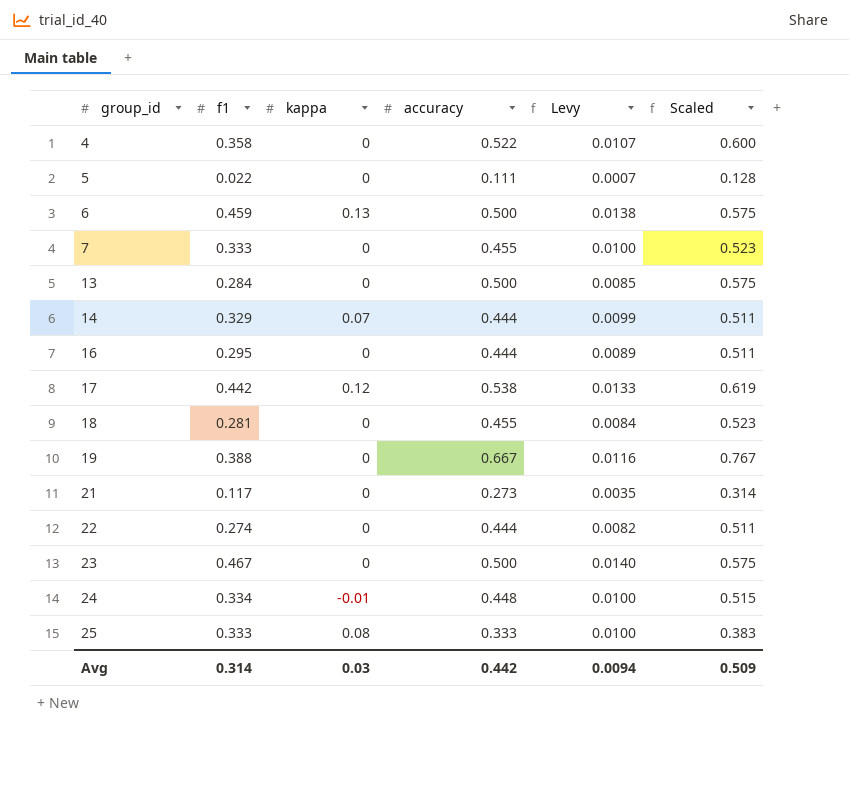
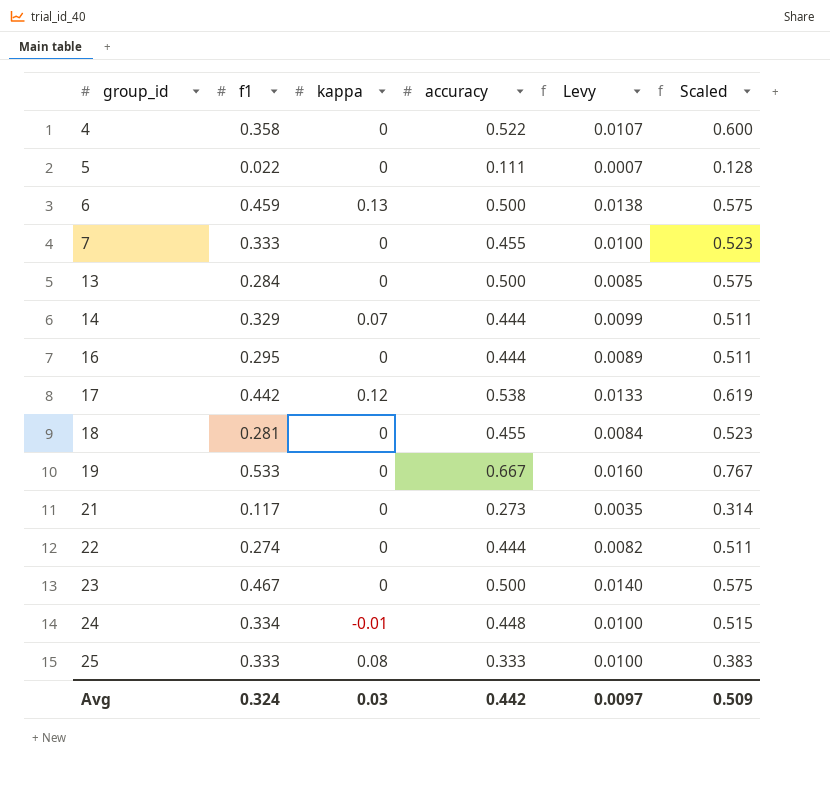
19 | f1: 0.388 -> 0.533
19 | Levy: 0.0116 -> 0.0160
Avg | f1: 0.314 -> 0.324
Avg | Levy: 0.0094 -> 0.0097

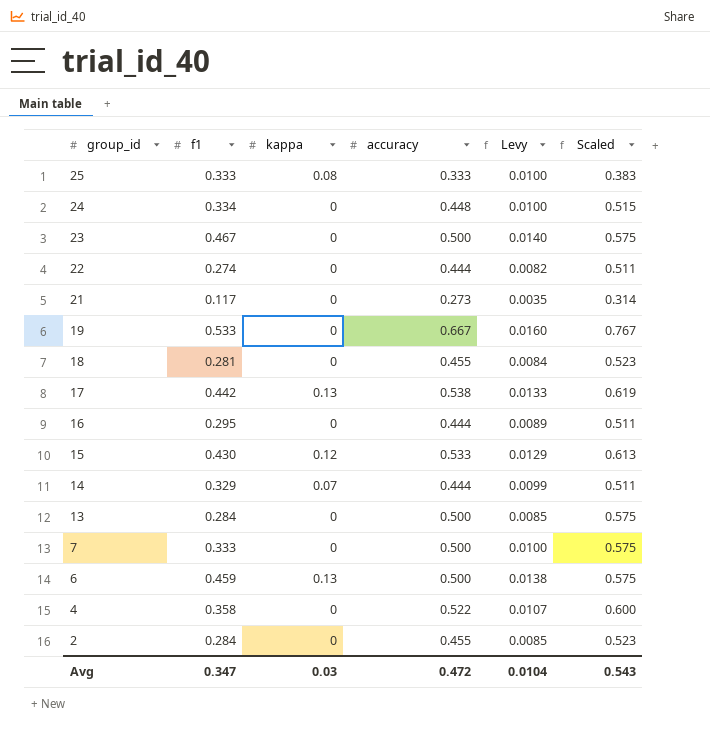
row order: group_id ascending -> group_id descending
row 5: 0.022 | 0 | 0.111 | 0.0007 | 0.128 -> none
24 | kappa: -0.01 -> 0
17 | kappa: 0.12 -> 0.13
row 15: none -> 0.430 | 0.12 | 0.533 | 0.0129 | 0.613
7 | accuracy: 0.455 -> 0.500
7 | Scaled: 0.523 -> 0.575
row 2: none -> 0.284 | 0 | 0.455 | 0.0085 | 0.523
Avg | f1: 0.324 -> 0.347
Avg | accuracy: 0.442 -> 0.472
Avg | Levy: 0.0097 -> 0.0104
Avg | Scaled: 0.509 -> 0.543

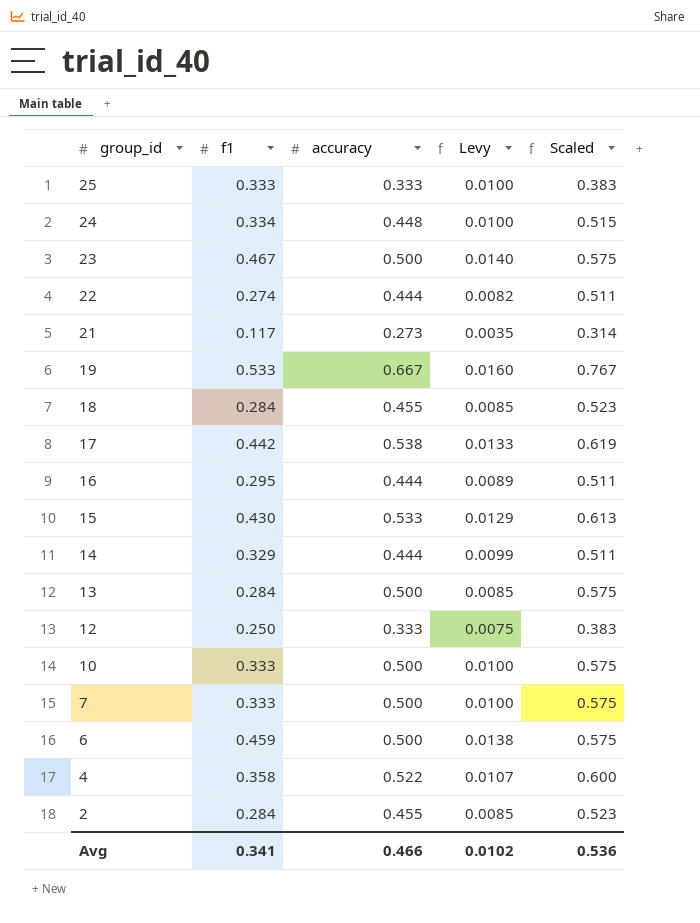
column kappa | position: 3 -> none
18 | f1: 0.281 -> 0.284
18 | Levy: 0.0084 -> 0.0085
row 12: none -> 0.250 | 0.333 | 0.0075 | 0.383
row 10: none -> 0.333 | 0.500 | 0.0100 | 0.575
Avg | f1: 0.347 -> 0.341
Avg | accuracy: 0.472 -> 0.466
Avg | Levy: 0.0104 -> 0.0102
Avg | Scaled: 0.543 -> 0.536

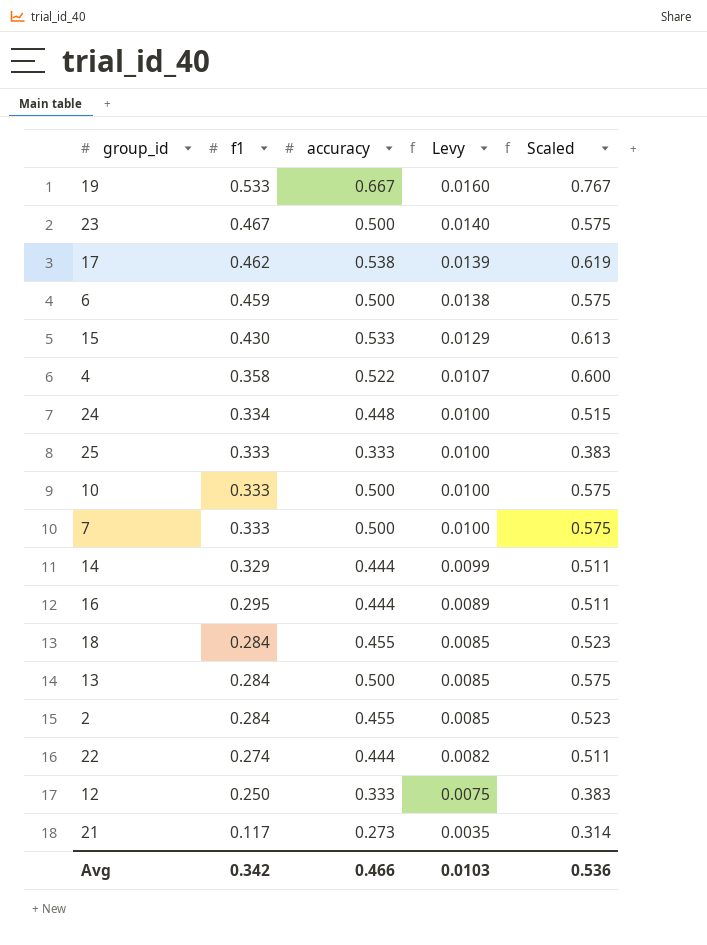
row order: group_id descending -> f1 descending
17 | f1: 0.442 -> 0.462
17 | Levy: 0.0133 -> 0.0139
Avg | f1: 0.341 -> 0.342
Avg | Levy: 0.0102 -> 0.0103

